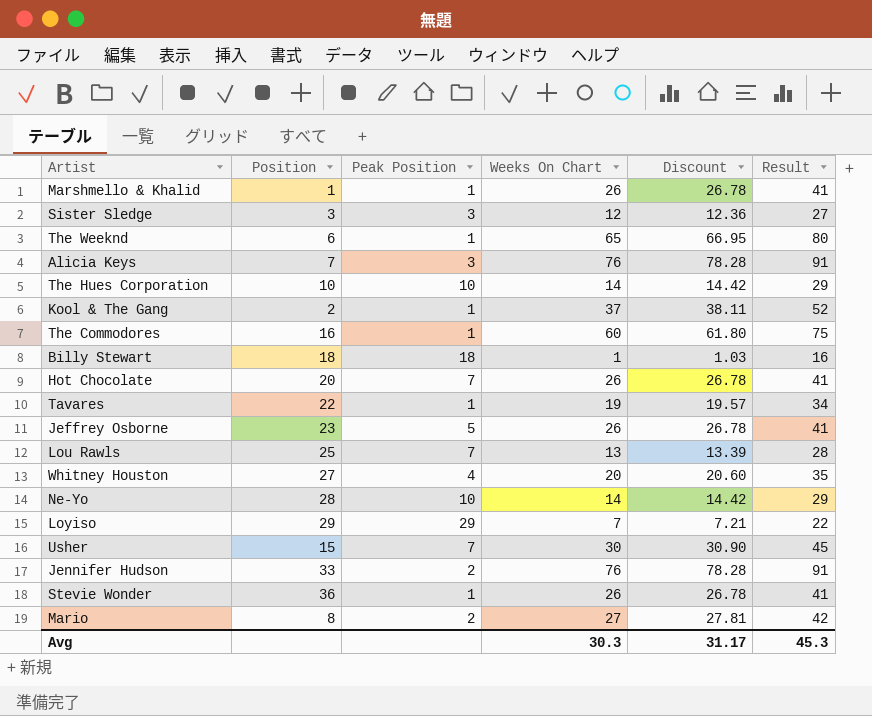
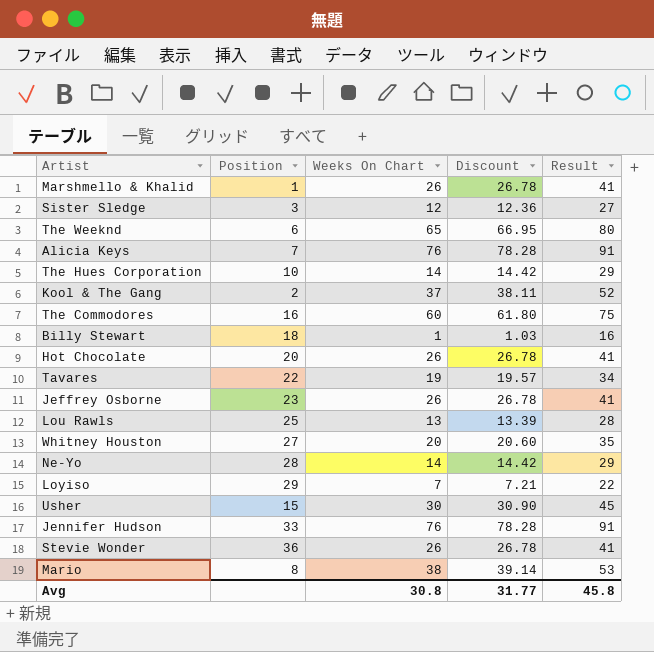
column Peak Position | position: 3 -> none
Mario | Weeks On Chart: 27 -> 38
Mario | Discount: 27.81 -> 39.14
Mario | Result: 42 -> 53
Avg | Weeks On Chart: 30.3 -> 30.8
Avg | Discount: 31.17 -> 31.77
Avg | Result: 45.3 -> 45.8

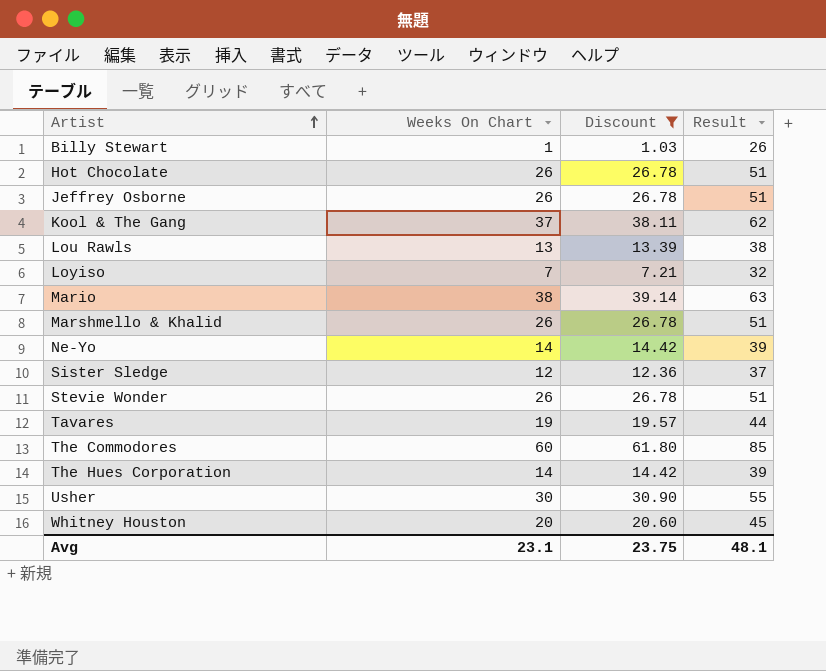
filter: none -> Discount <= 61.80
row order: none -> Artist ascending
column Position | position: 2 -> none
column Result | formula: [Weeks On Chart] + 15 -> [Weeks On Chart] + 25
Avg | Weeks On Chart: 30.8 -> 23.1
Avg | Discount: 31.77 -> 23.75
Avg | Result: 45.8 -> 48.1

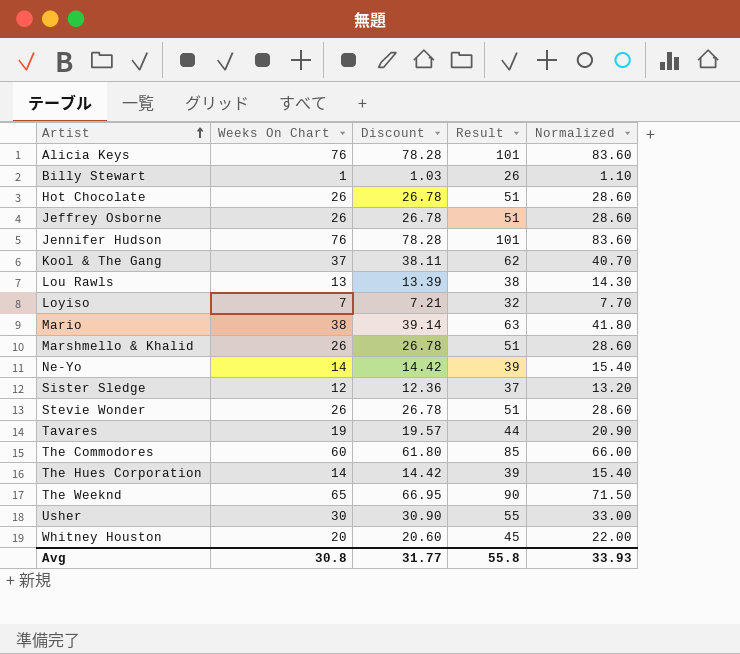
filter: Discount <= 61.80 -> none
column Normalized | formula: none -> [Weeks On Chart] * 1.1
Avg | Weeks On Chart: 23.1 -> 30.8
Avg | Discount: 23.75 -> 31.77
Avg | Result: 48.1 -> 55.8

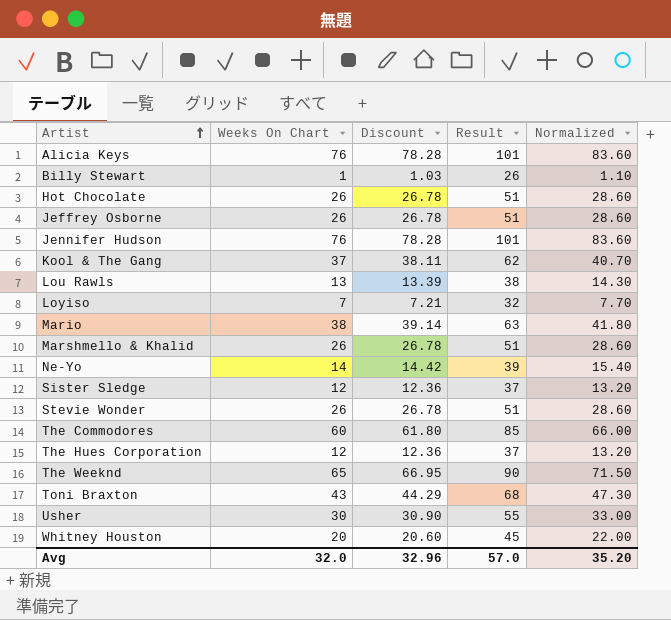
row Tavares: 19 | 19.57 | 44 | 20.90 -> none
The Hues Corporation | Weeks On Chart: 14 -> 12
The Hues Corporation | Discount: 14.42 -> 12.36
The Hues Corporation | Result: 39 -> 37
The Hues Corporation | Normalized: 15.40 -> 13.20
row Toni Braxton: none -> 43 | 44.29 | 68 | 47.30
Avg | Weeks On Chart: 30.8 -> 32.0
Avg | Discount: 31.77 -> 32.96
Avg | Result: 55.8 -> 57.0
Avg | Normalized: 33.93 -> 35.20

